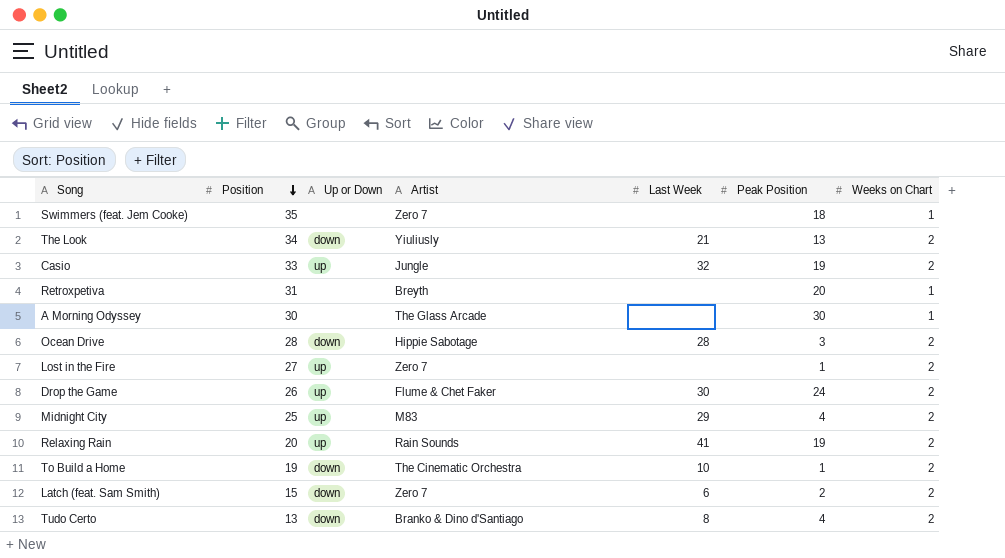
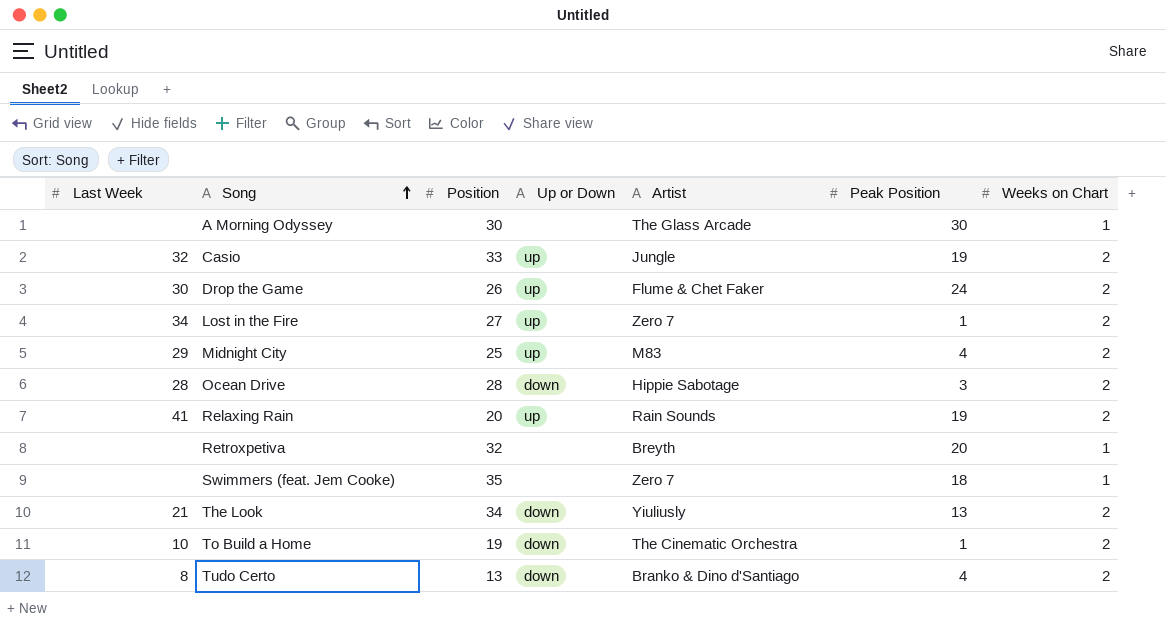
row order: Position descending -> Song ascending
column Last Week | position: 5 -> 1
row Latch (feat. Sam Smith): 15 | down | Zero 7 | 6 | 2 | 2 -> none
Lost in the Fire | Last Week: none -> 34
Retroxpetiva | Position: 31 -> 32

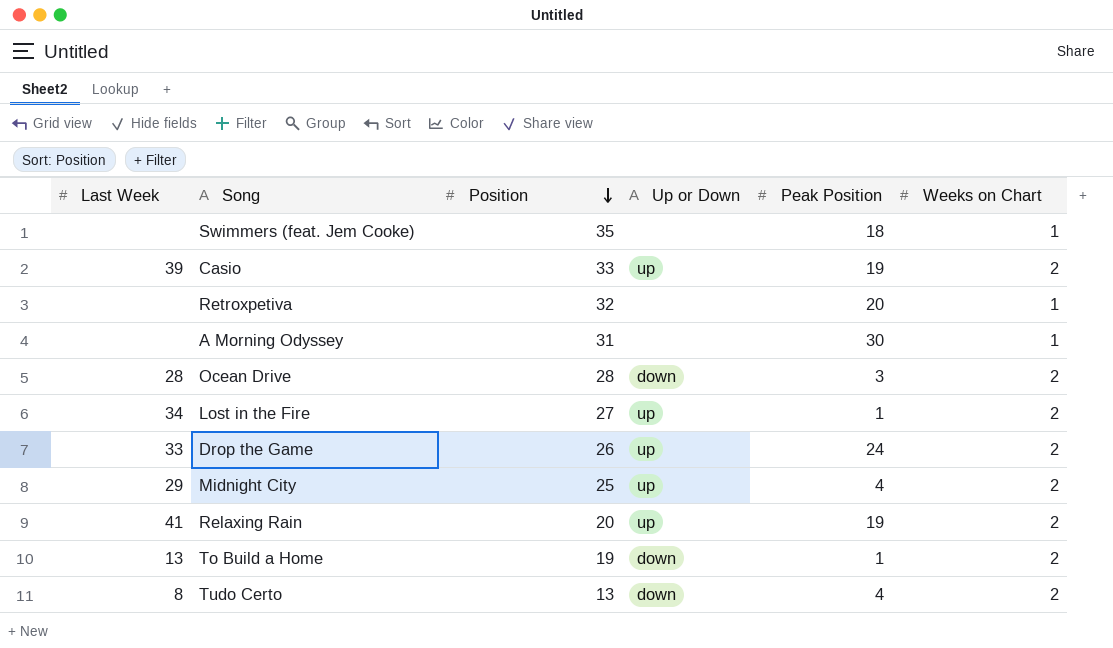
row order: Song ascending -> Position descending
column Artist | position: 5 -> none
row The Look: 21 | 34 | down | Yiuliusly | 13 | 2 -> none
Casio | Last Week: 32 -> 39
A Morning Odyssey | Position: 30 -> 31
Drop the Game | Last Week: 30 -> 33
To Build a Home | Last Week: 10 -> 13

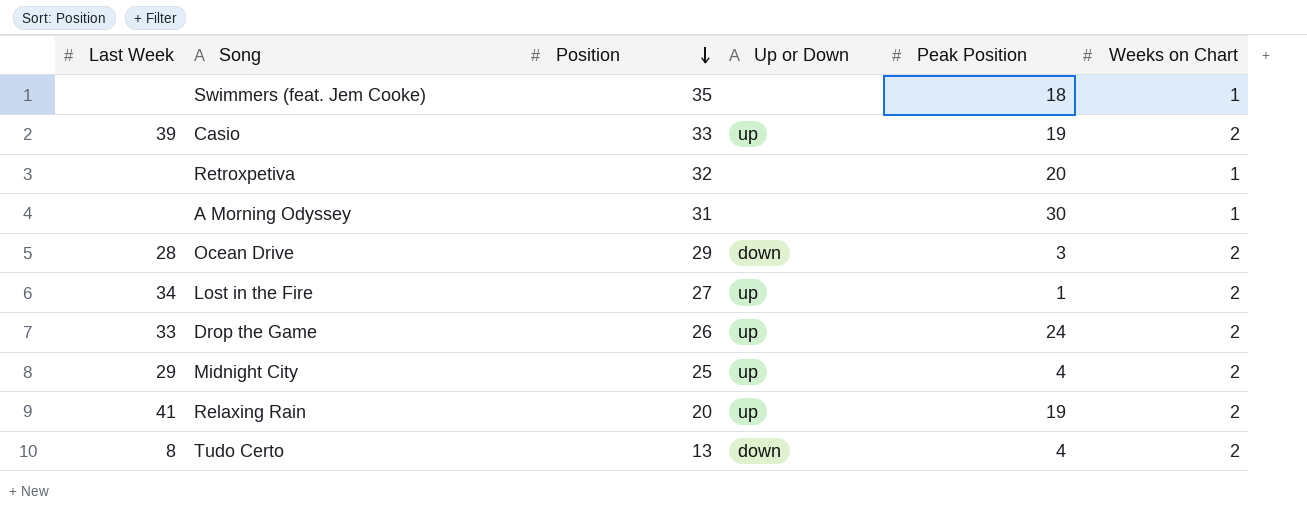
row To Build a Home: 13 | 19 | down | 1 | 2 -> none
Ocean Drive | Position: 28 -> 29

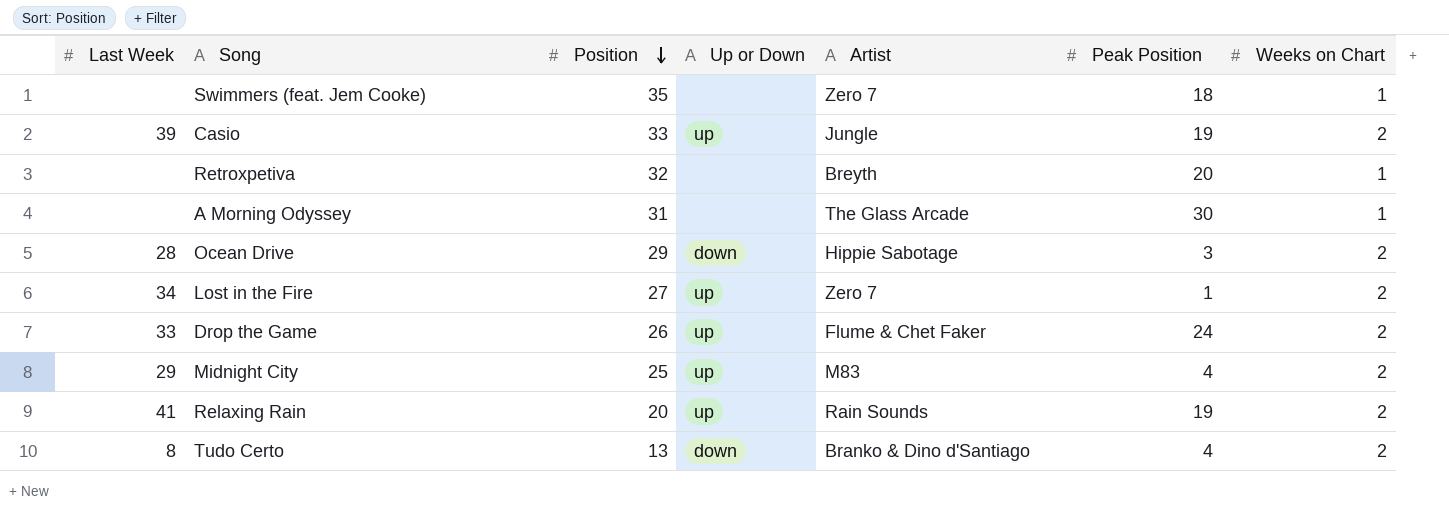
column Artist | position: none -> 5

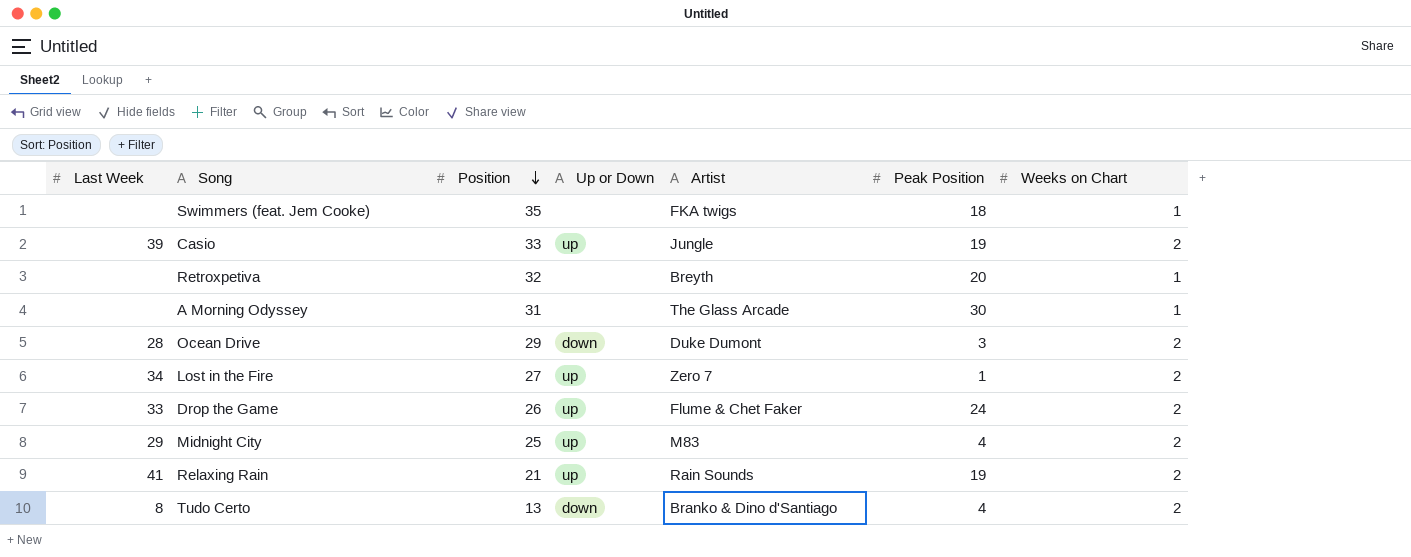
Swimmers (feat. Jem Cooke) | Artist: Zero 7 -> FKA twigs
Ocean Drive | Artist: Hippie Sabotage -> Duke Dumont
Relaxing Rain | Position: 20 -> 21

